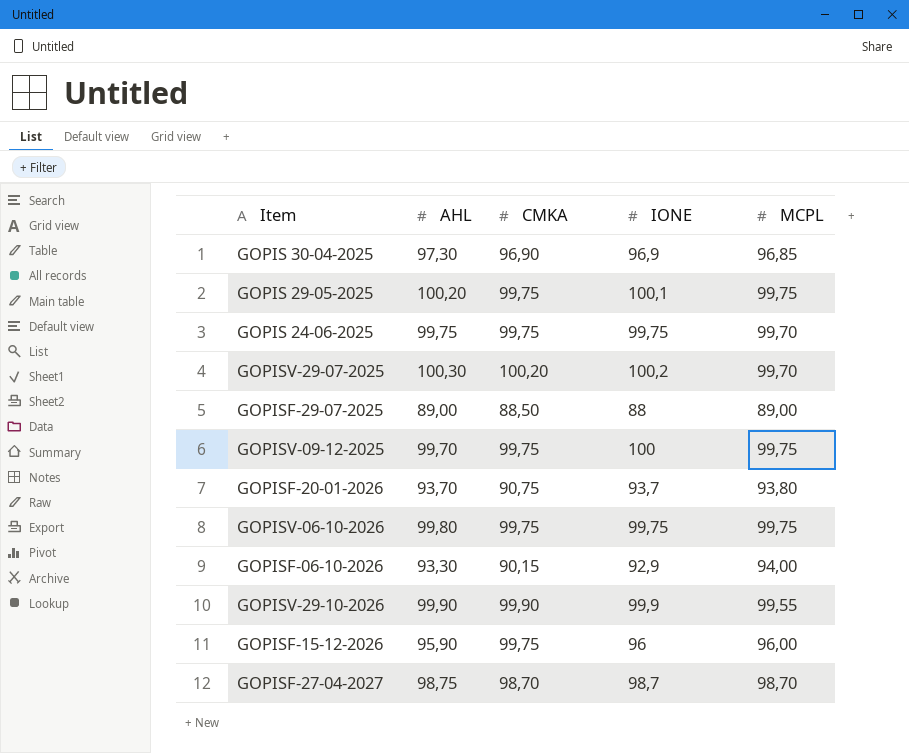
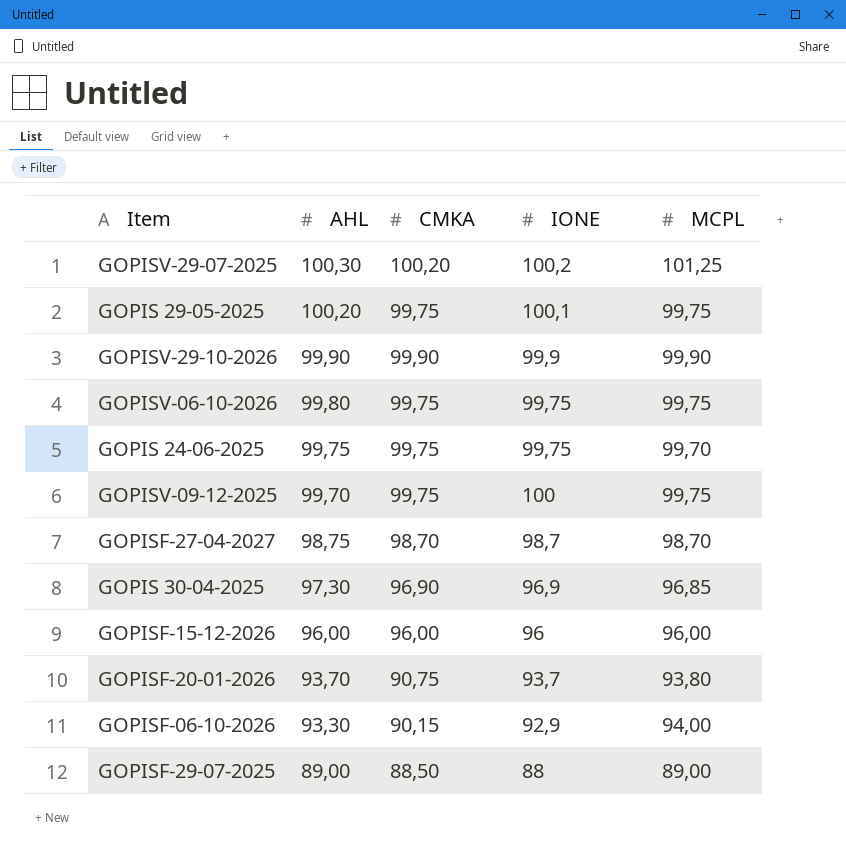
row order: none -> AHL descending
GOPISV-29-07-2025 | MCPL: 99,70 -> 101,25
GOPISV-29-10-2026 | MCPL: 99,55 -> 99,90
GOPISF-15-12-2026 | AHL: 95,90 -> 96,00
GOPISF-15-12-2026 | CMKA: 99,75 -> 96,00

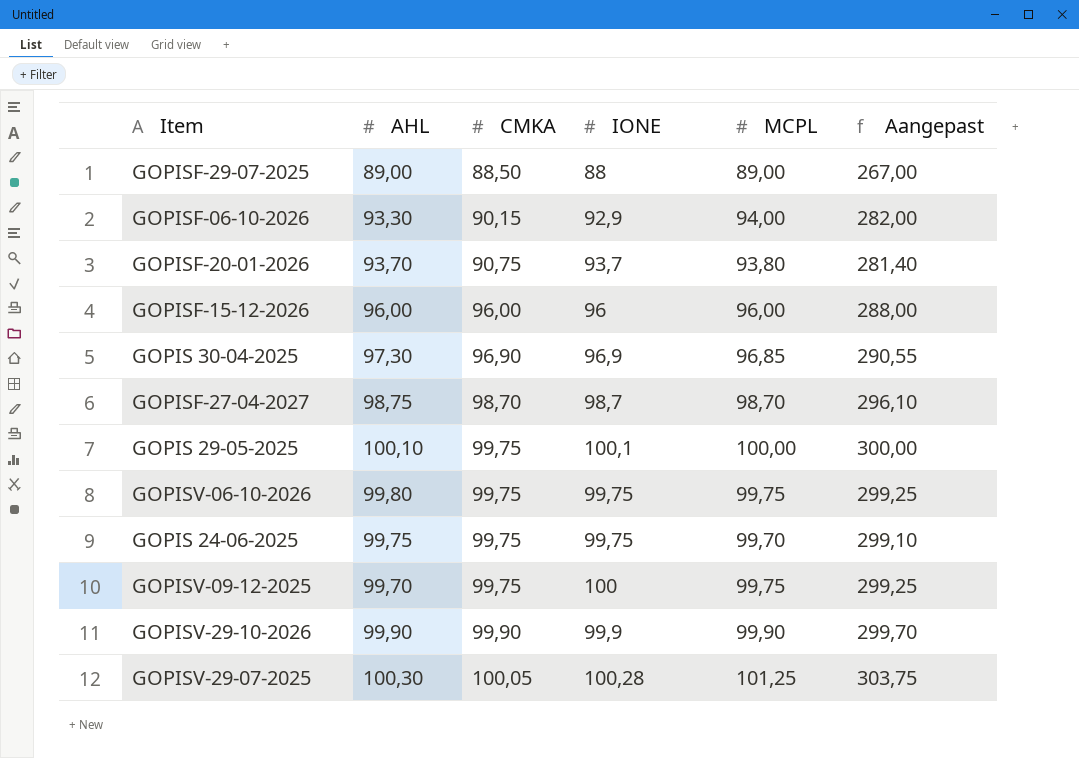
row order: AHL descending -> CMKA ascending
column Aangepast | formula: none -> [MCPL] * 3
GOPIS 29-05-2025 | AHL: 100,20 -> 100,10
GOPIS 29-05-2025 | MCPL: 99,75 -> 100,00
GOPISV-29-07-2025 | CMKA: 100,20 -> 100,05
GOPISV-29-07-2025 | IONE: 100,2 -> 100,28

